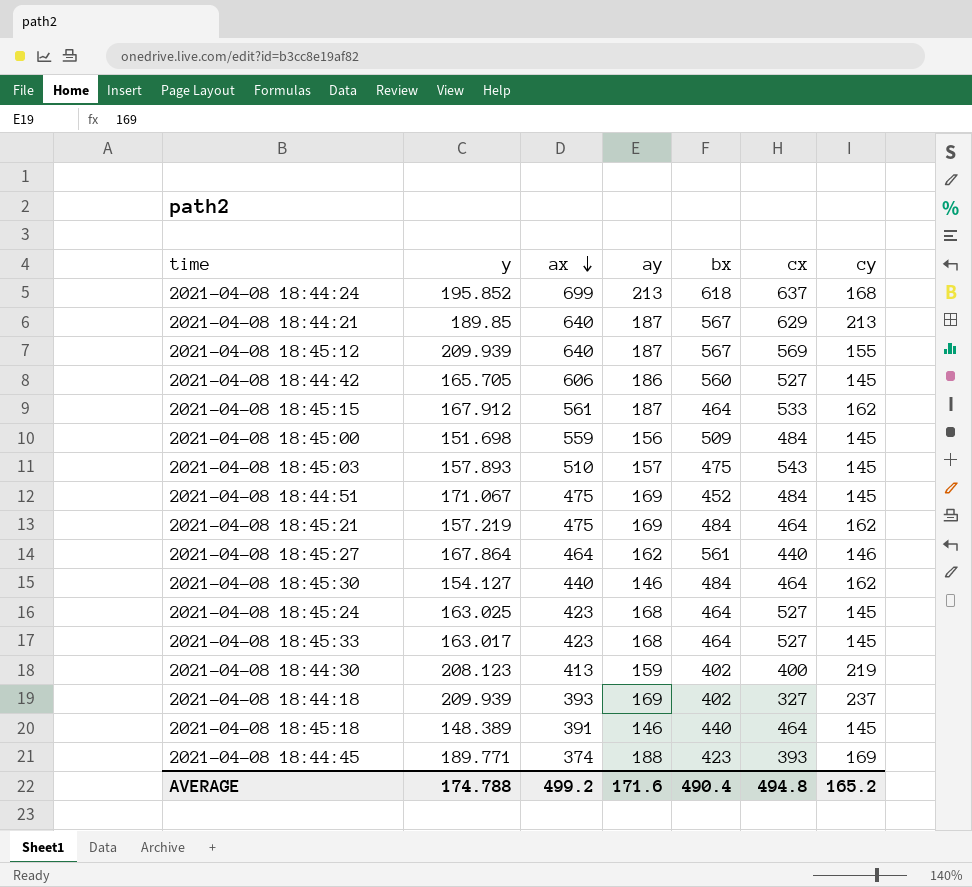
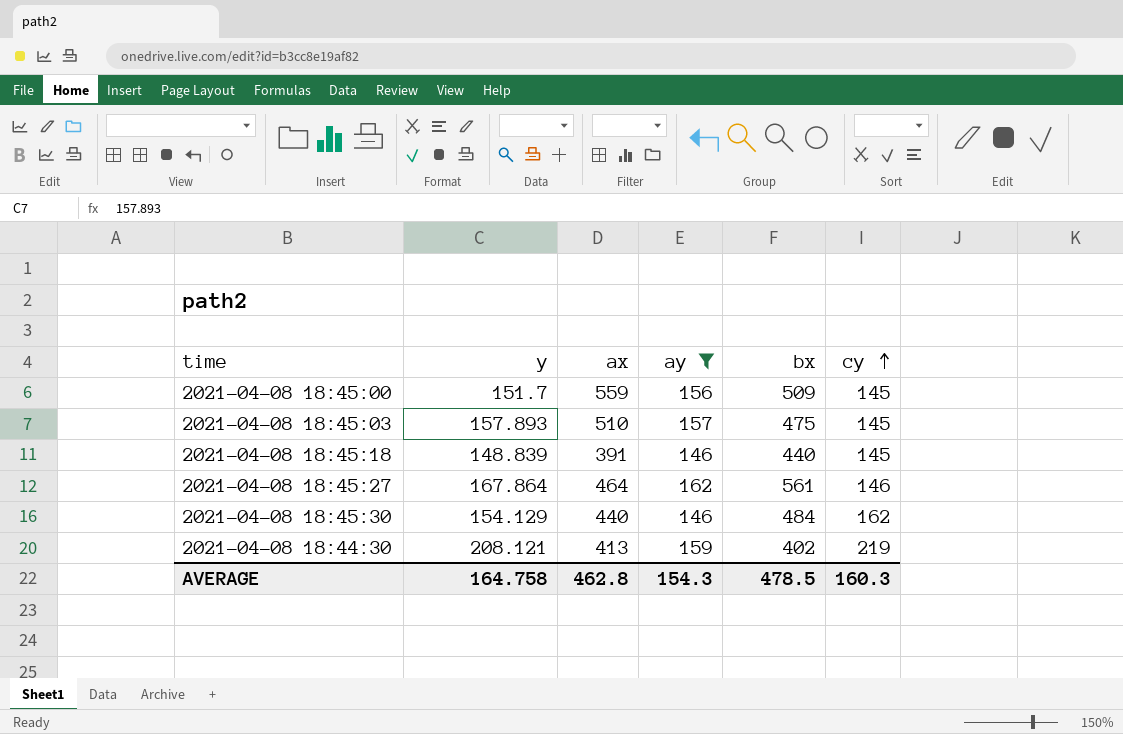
filter: none -> ay <= 162
row order: ax descending -> cy ascending
column cx | position: 6 -> none
2021-04-08 18:45:00 | y: 151.698 -> 151.7
2021-04-08 18:45:18 | y: 148.389 -> 148.839
2021-04-08 18:45:30 | y: 154.127 -> 154.129
2021-04-08 18:44:30 | y: 208.123 -> 208.121
AVERAGE | y: 174.788 -> 164.758
AVERAGE | ax: 499.2 -> 462.8
AVERAGE | ay: 171.6 -> 154.3
AVERAGE | bx: 490.4 -> 478.5
AVERAGE | cy: 165.2 -> 160.3

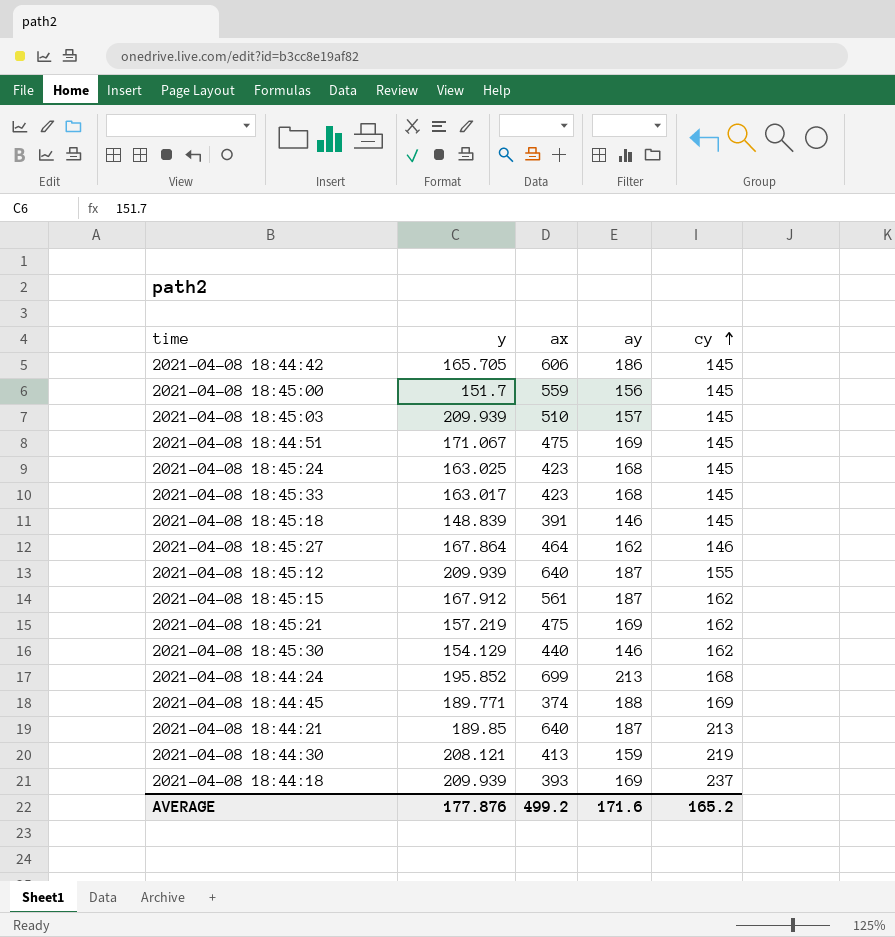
filter: ay <= 162 -> none
column bx | position: 5 -> none
2021-04-08 18:45:03 | y: 157.893 -> 209.939
AVERAGE | y: 164.758 -> 177.876
AVERAGE | ax: 462.8 -> 499.2
AVERAGE | ay: 154.3 -> 171.6
AVERAGE | cy: 160.3 -> 165.2

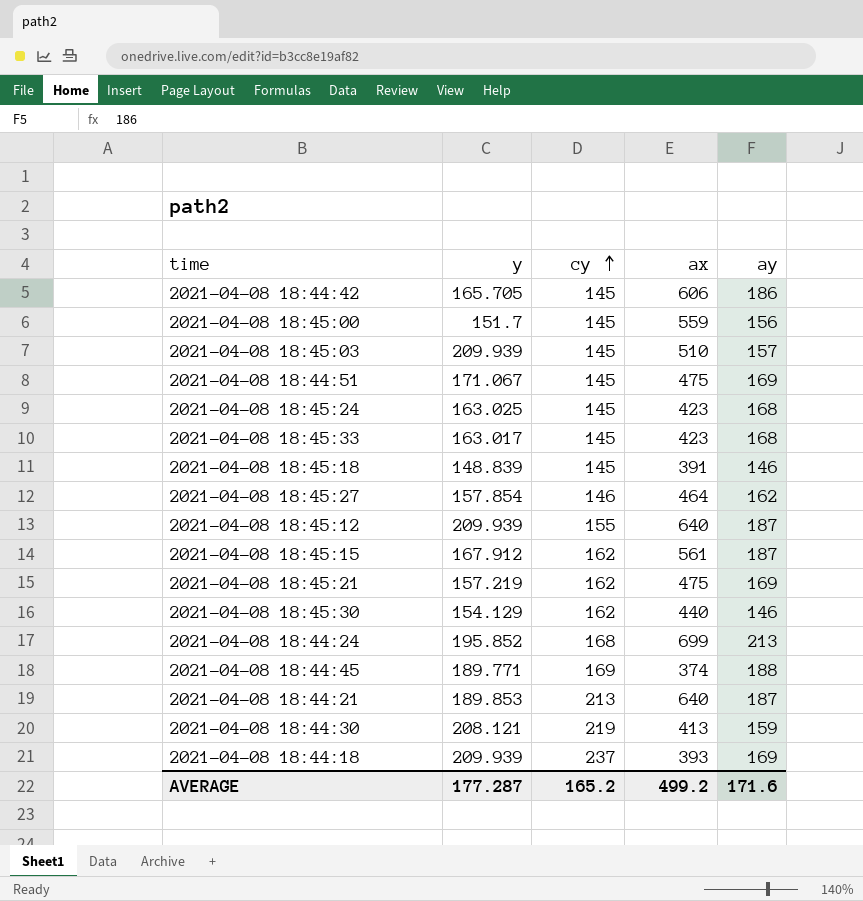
column cy | position: 5 -> 3
2021-04-08 18:45:27 | y: 167.864 -> 157.854
2021-04-08 18:44:21 | y: 189.85 -> 189.853
AVERAGE | y: 177.876 -> 177.287

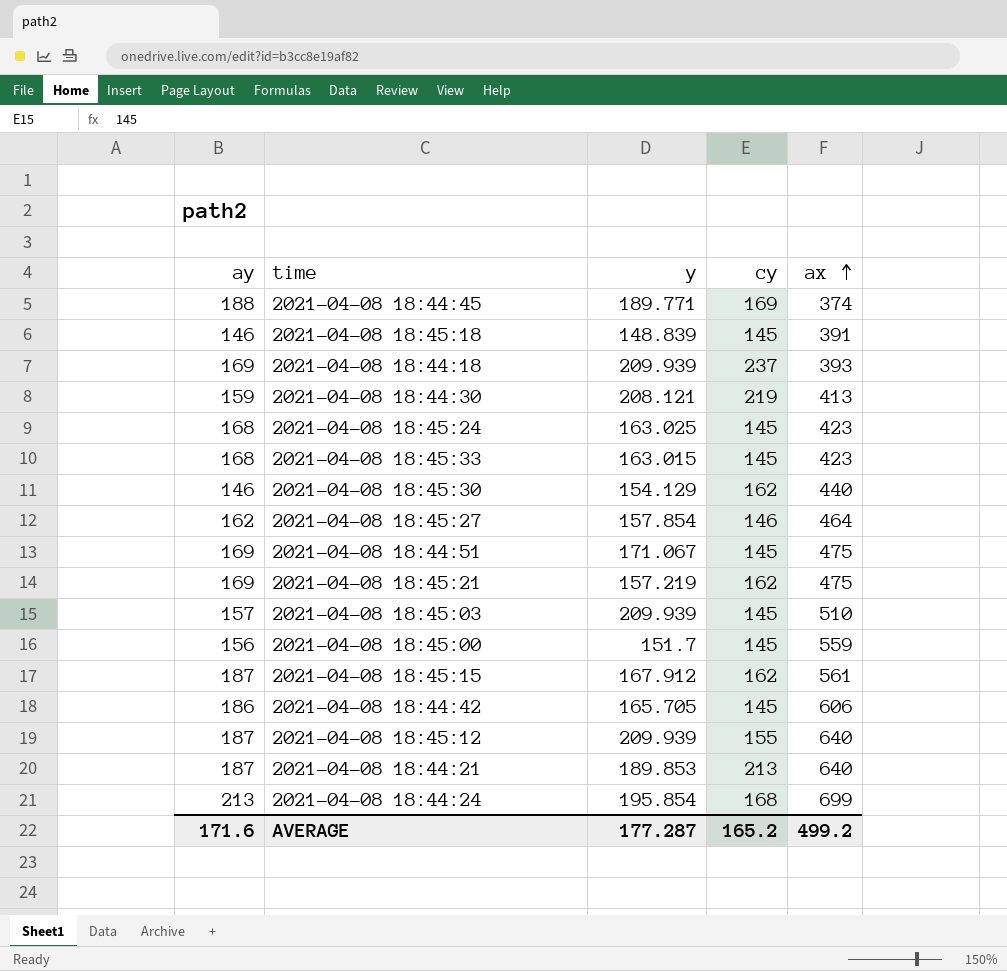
row order: cy ascending -> ax ascending
column ay | position: 5 -> 1
2021-04-08 18:45:33 | y: 163.017 -> 163.015
2021-04-08 18:44:24 | y: 195.852 -> 195.854

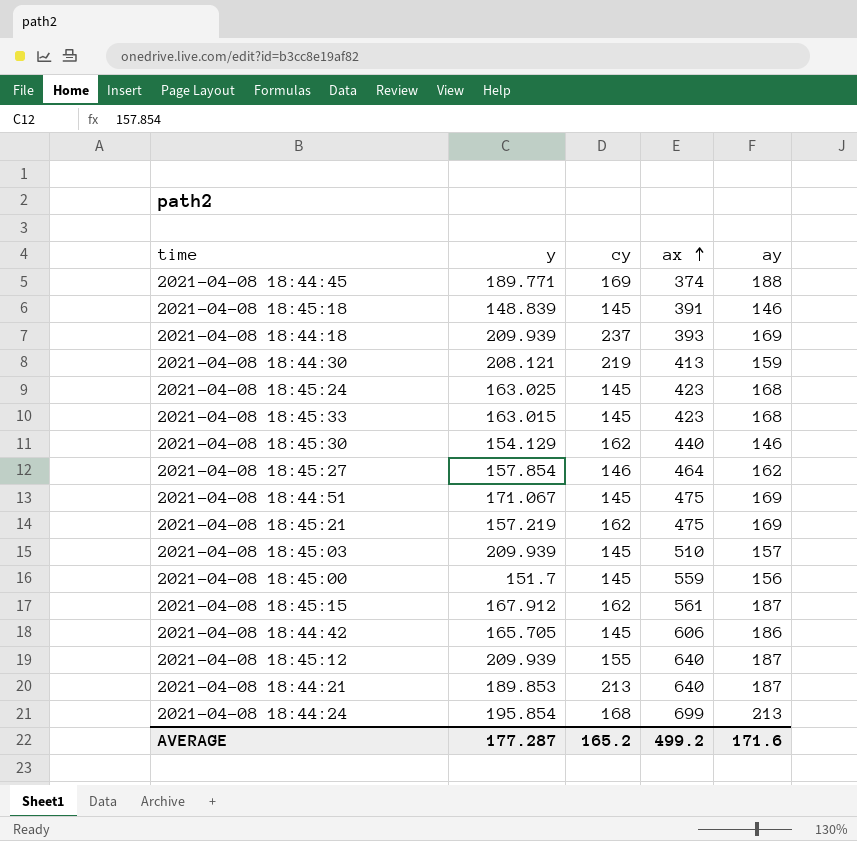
column ay | position: 1 -> 5

